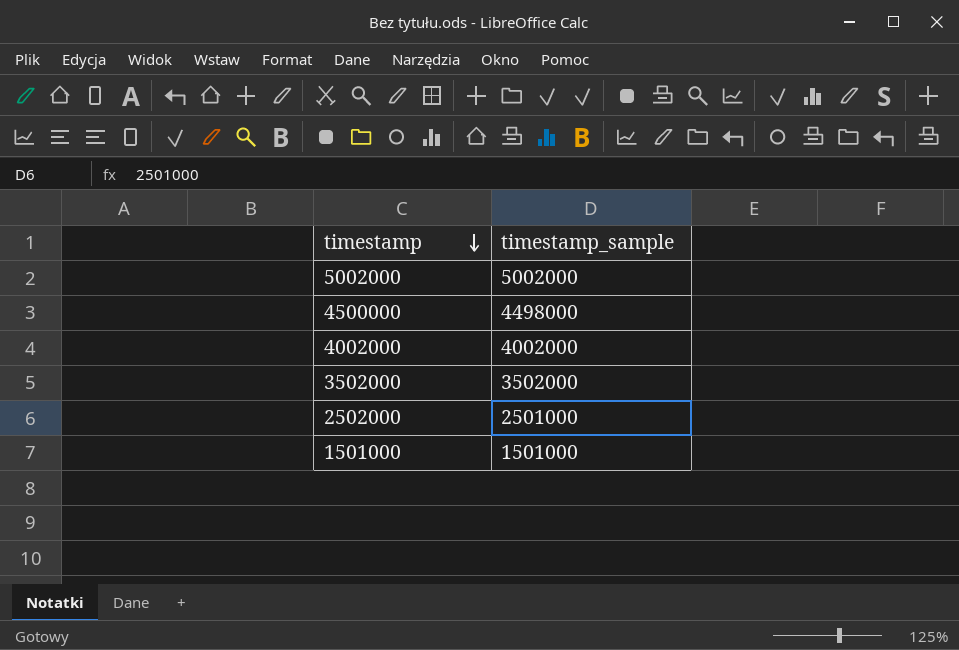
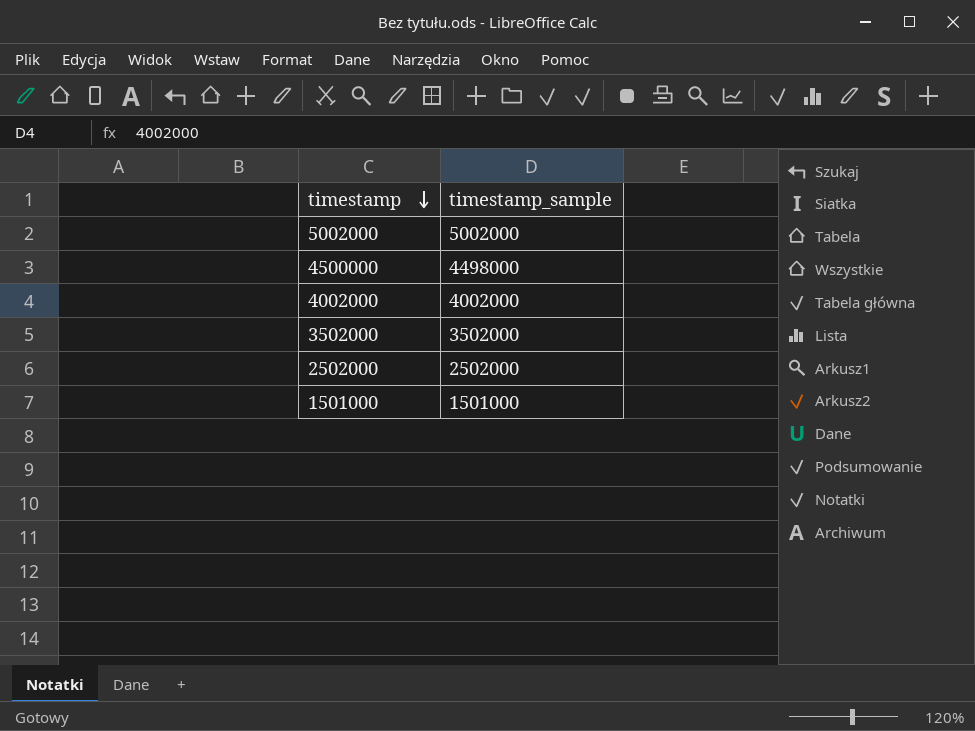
2502000 | timestamp_sample: 2501000 -> 2502000

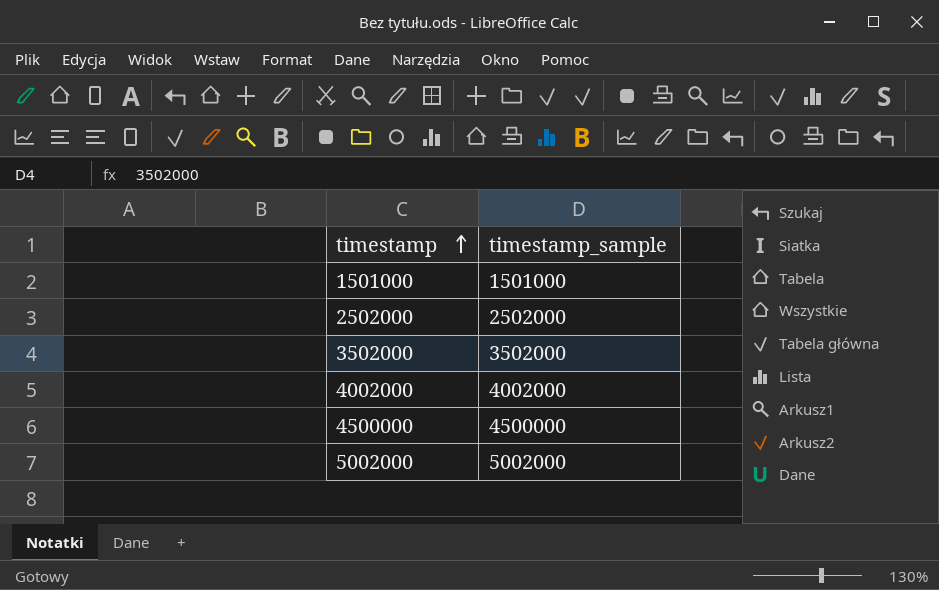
row order: timestamp descending -> timestamp ascending
4500000 | timestamp_sample: 4498000 -> 4500000

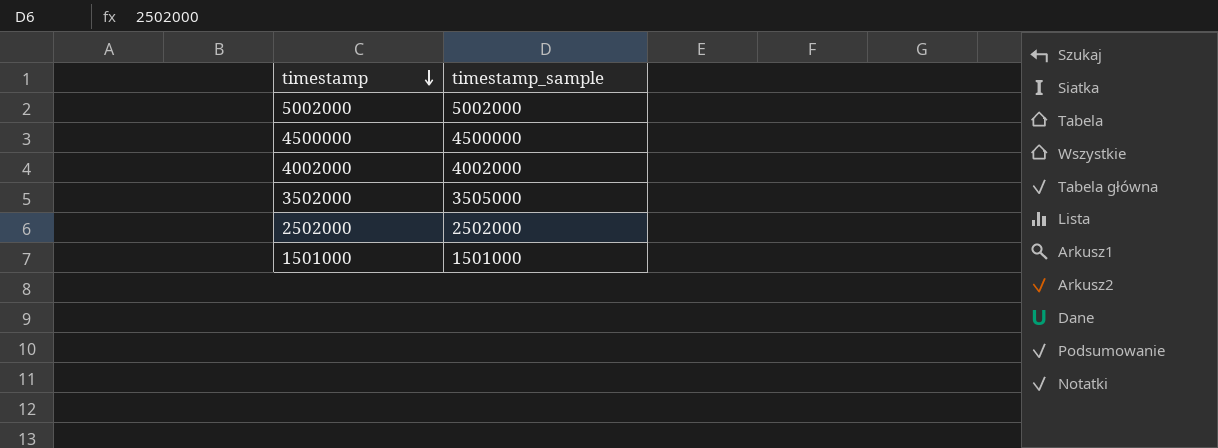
row order: timestamp ascending -> timestamp descending
3502000 | timestamp_sample: 3502000 -> 3505000

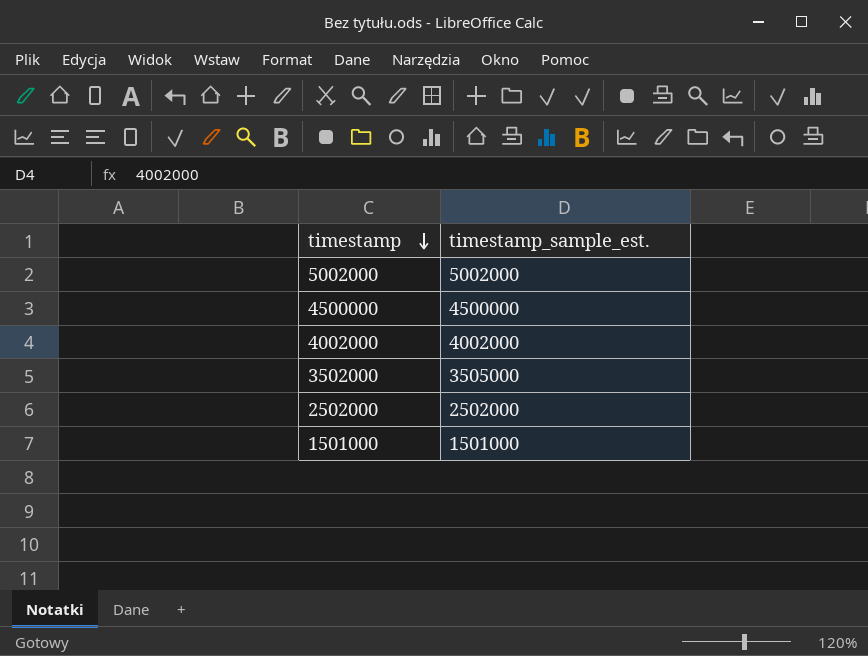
column name: timestamp_sample -> timestamp_sample_est.

